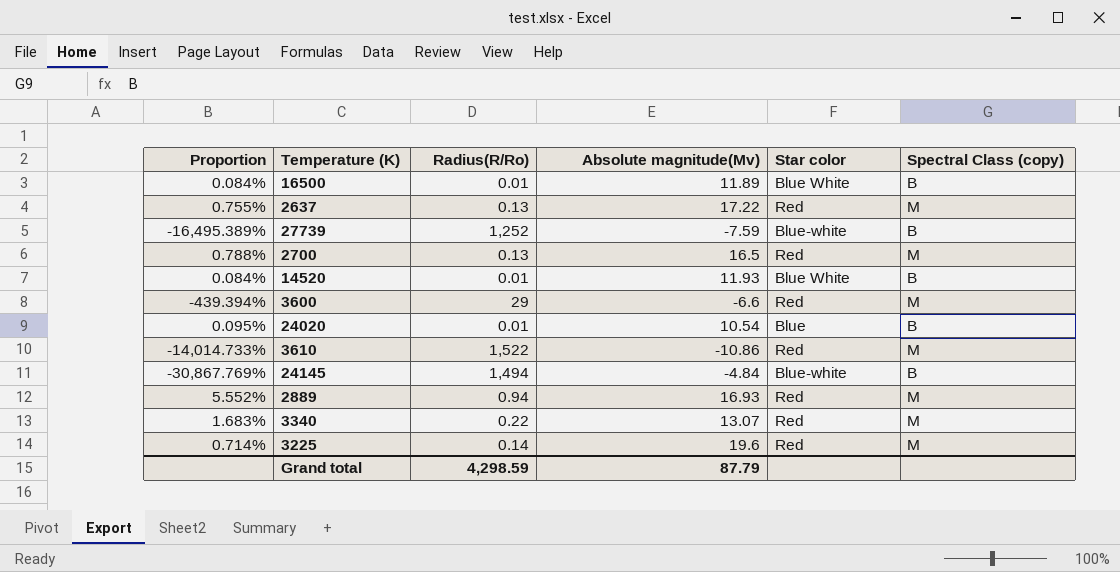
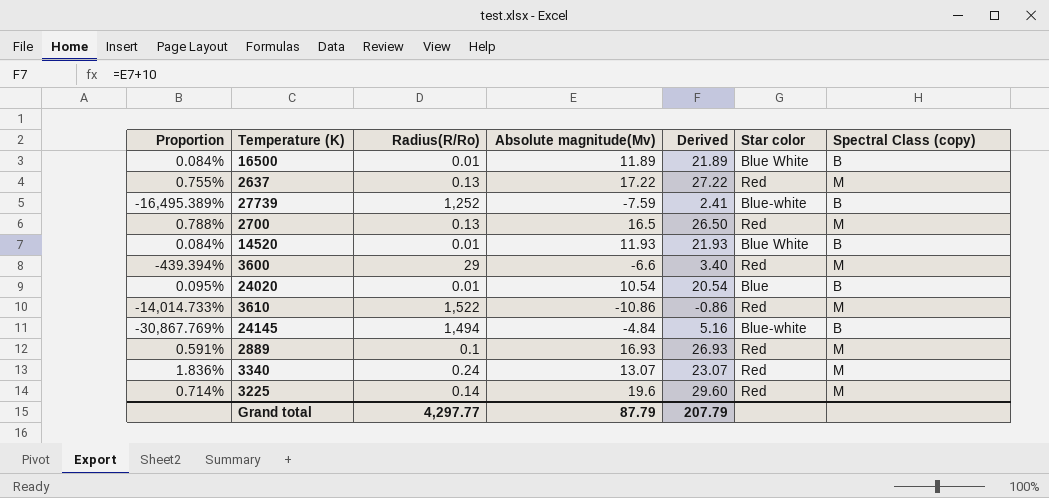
column Derived | formula: none -> [Absolute magnitude(Mv)] + 10
2889 | Proportion: 5.552% -> 0.591%
2889 | Radius(R/Ro): 0.94 -> 0.1
3340 | Proportion: 1.683% -> 1.836%
3340 | Radius(R/Ro): 0.22 -> 0.24
Grand total | Radius(R/Ro): 4,298.59 -> 4,297.77

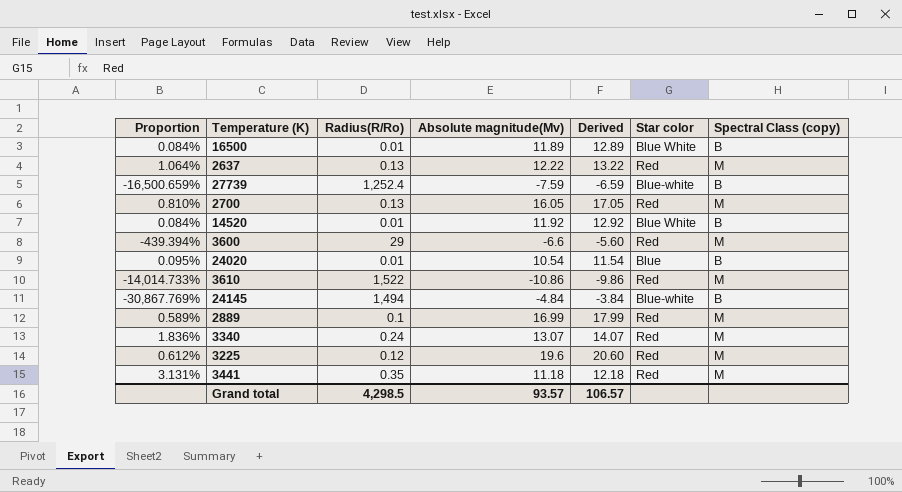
column Derived | formula: [Absolute magnitude(Mv)] + 10 -> [Absolute magnitude(Mv)] + 1
2637 | Proportion: 0.755% -> 1.064%
2637 | Absolute magnitude(Mv): 17.22 -> 12.22
27739 | Proportion: -16,495.389% -> -16,500.659%
27739 | Radius(R/Ro): 1,252 -> 1,252.4
2700 | Proportion: 0.788% -> 0.810%
2700 | Absolute magnitude(Mv): 16.5 -> 16.05
14520 | Absolute magnitude(Mv): 11.93 -> 11.92
2889 | Proportion: 0.591% -> 0.589%
2889 | Absolute magnitude(Mv): 16.93 -> 16.99
3225 | Proportion: 0.714% -> 0.612%
3225 | Radius(R/Ro): 0.14 -> 0.12
row 3441: none -> 3.131% | 0.35 | 11.18 | 12.18 | Red | M
Grand total | Radius(R/Ro): 4,297.77 -> 4,298.5
Grand total | Absolute magnitude(Mv): 87.79 -> 93.57
Grand total | Derived: 207.79 -> 106.57

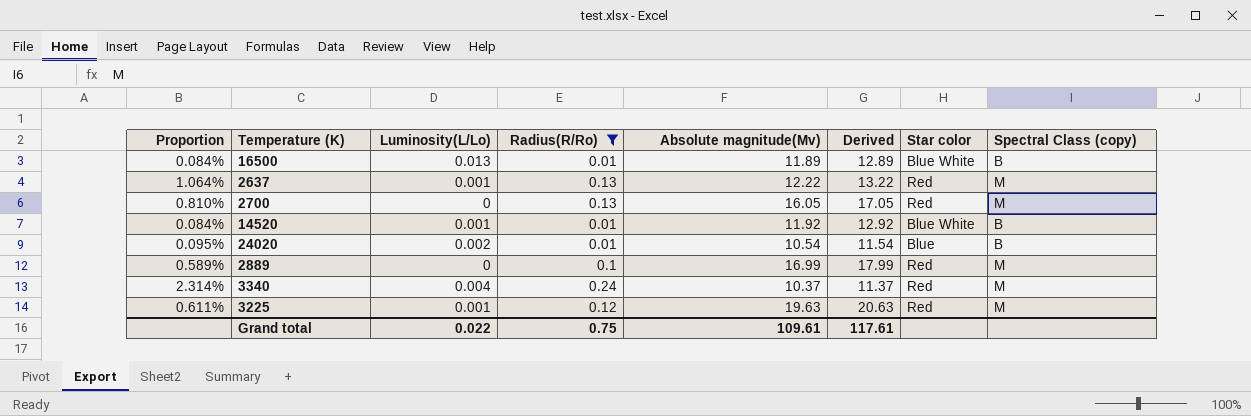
filter: none -> Radius(R/Ro) <= 0.24
column Luminosity(L/Lo) | position: none -> 3
3340 | Proportion: 1.836% -> 2.314%
3340 | Absolute magnitude(Mv): 13.07 -> 10.37
3340 | Derived: 14.07 -> 11.37
3225 | Proportion: 0.612% -> 0.611%
3225 | Absolute magnitude(Mv): 19.6 -> 19.63
3225 | Derived: 20.60 -> 20.63
Grand total | Radius(R/Ro): 4,298.5 -> 0.75
Grand total | Absolute magnitude(Mv): 93.57 -> 109.61
Grand total | Derived: 106.57 -> 117.61

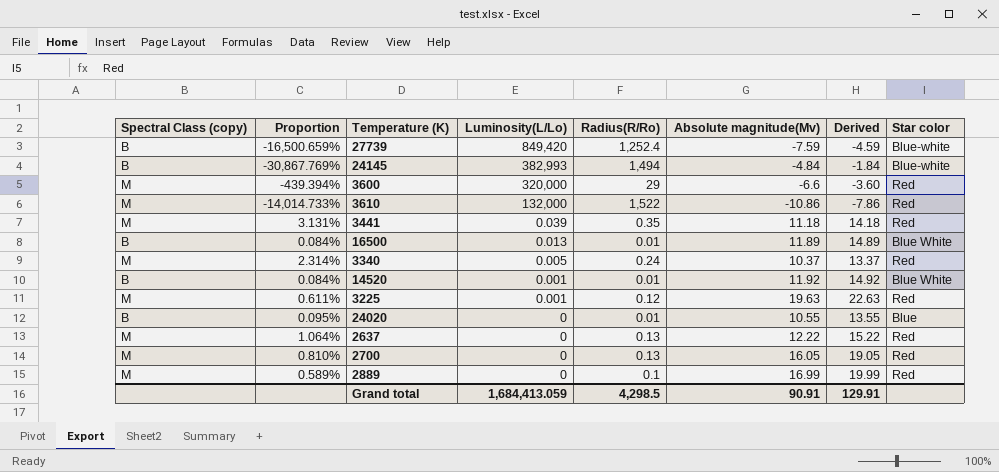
filter: Radius(R/Ro) <= 0.24 -> none
row order: none -> Luminosity(L/Lo) descending
column Spectral Class (copy) | position: 8 -> 1
column Derived | formula: [Absolute magnitude(Mv)] + 1 -> [Absolute magnitude(Mv)] + 3
3340 | Luminosity(L/Lo): 0.004 -> 0.005
24020 | Luminosity(L/Lo): 0.002 -> 0
24020 | Absolute magnitude(Mv): 10.54 -> 10.55
2637 | Luminosity(L/Lo): 0.001 -> 0
Grand total | Luminosity(L/Lo): 0.022 -> 1,684,413.059
Grand total | Radius(R/Ro): 0.75 -> 4,298.5
Grand total | Absolute magnitude(Mv): 109.61 -> 90.91
Grand total | Derived: 117.61 -> 129.91

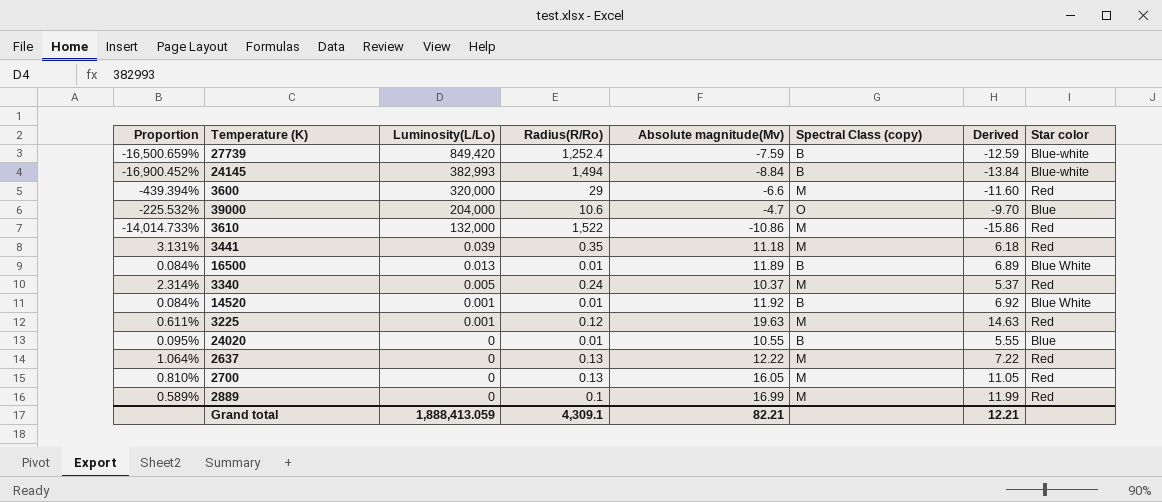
column Spectral Class (copy) | position: 1 -> 6
column Derived | formula: [Absolute magnitude(Mv)] + 3 -> [Absolute magnitude(Mv)] - 5
24145 | Proportion: -30,867.769% -> -16,900.452%
24145 | Absolute magnitude(Mv): -4.84 -> -8.84
row 39000: none -> -225.532% | 204,000 | 10.6 | -4.7 | O | -9.70 | Blue
Grand total | Luminosity(L/Lo): 1,684,413.059 -> 1,888,413.059
Grand total | Radius(R/Ro): 4,298.5 -> 4,309.1
Grand total | Absolute magnitude(Mv): 90.91 -> 82.21
Grand total | Derived: 129.91 -> 12.21

